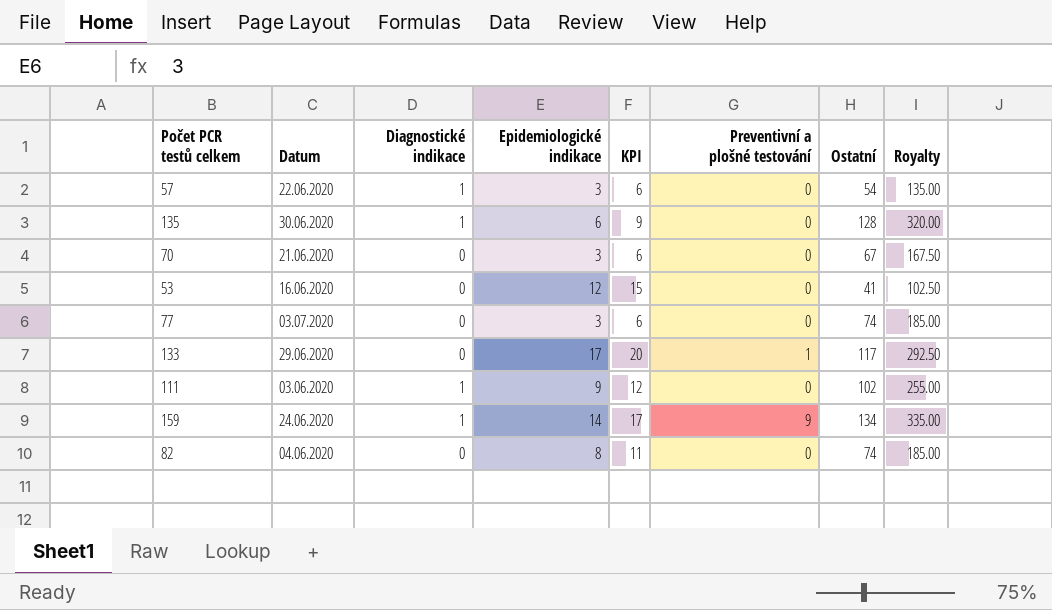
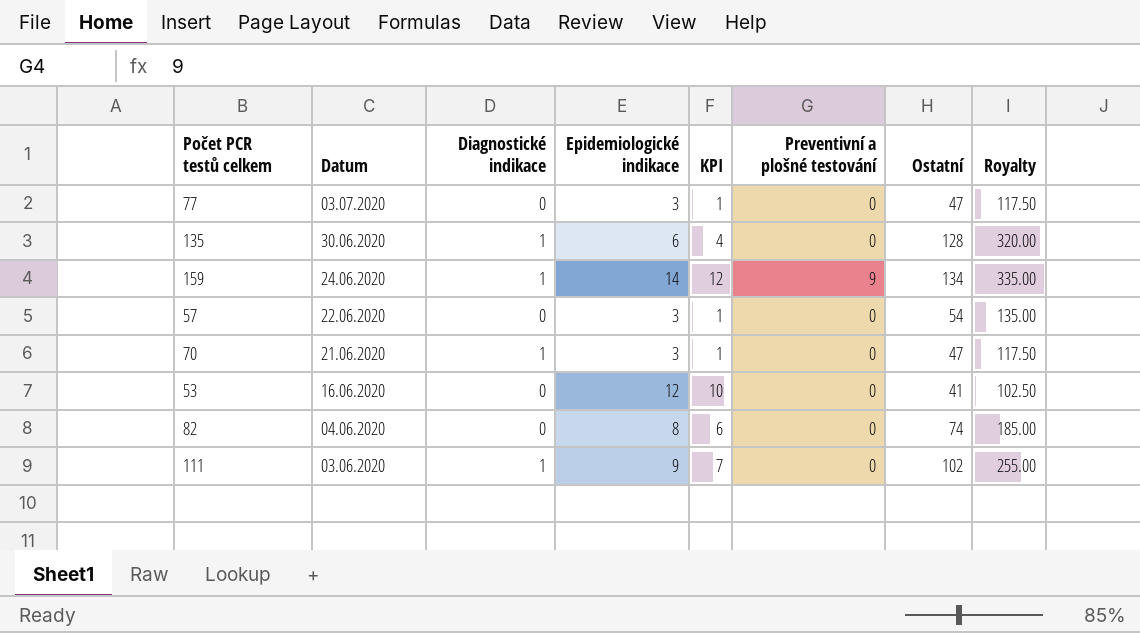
row order: none -> Datum descending
column KPI | formula: [Epidemiologické indikace] + 3 -> [Epidemiologické indikace] - 2
row 133: 29.06.2020 | 0 | 17 | 20 | 1 | 117 | 292.50 -> none
77 | Ostatní: 74 -> 47
77 | Royalty: 185.00 -> 117.50
57 | Diagnostické indikace: 1 -> 0
70 | Diagnostické indikace: 0 -> 1
70 | Ostatní: 67 -> 47
70 | Royalty: 167.50 -> 117.50

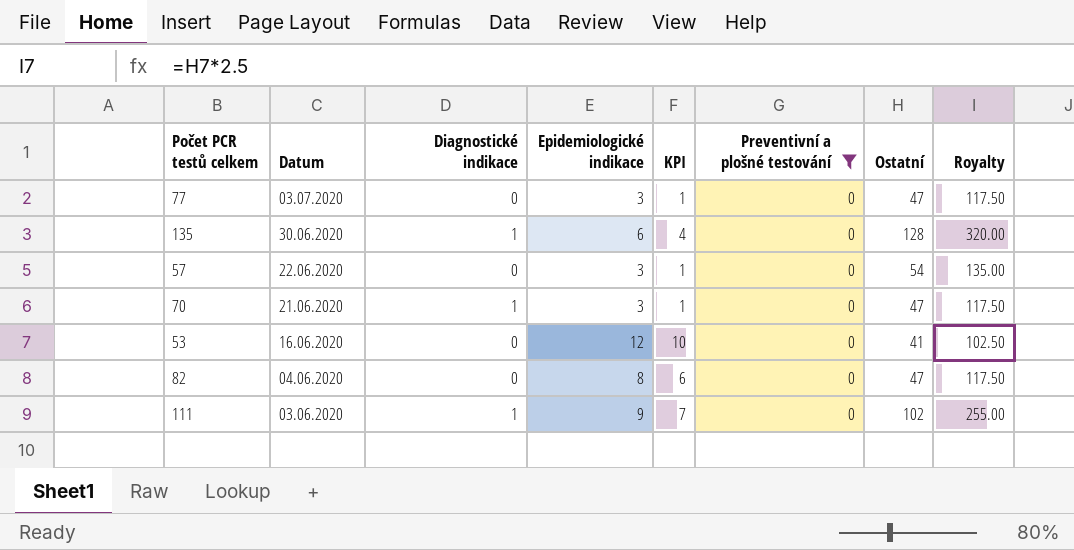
filter: none -> Preventivní a plošné testování = 0
82 | Ostatní: 74 -> 47
82 | Royalty: 185.00 -> 117.50

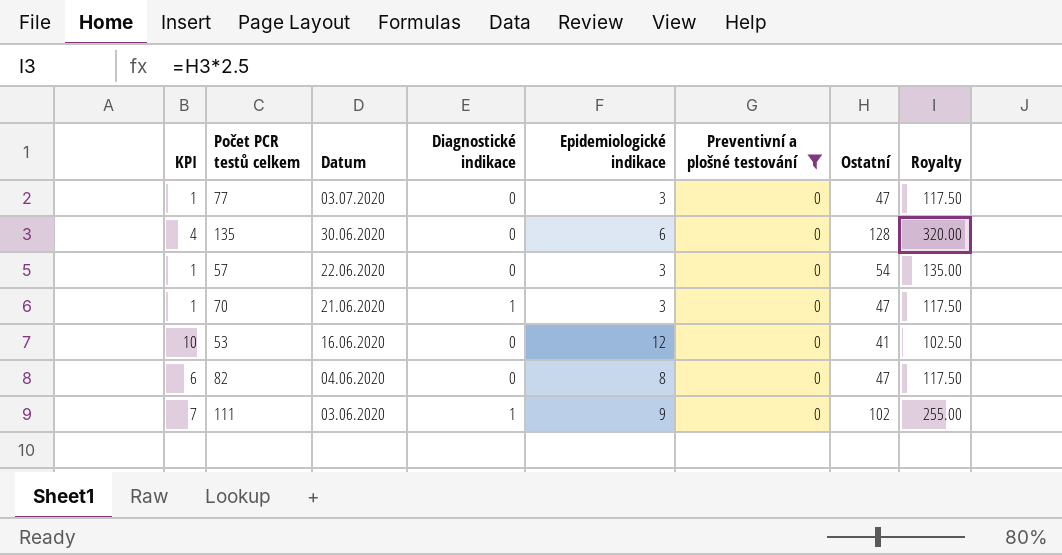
column KPI | position: 5 -> 1
135 | Diagnostické indikace: 1 -> 0

